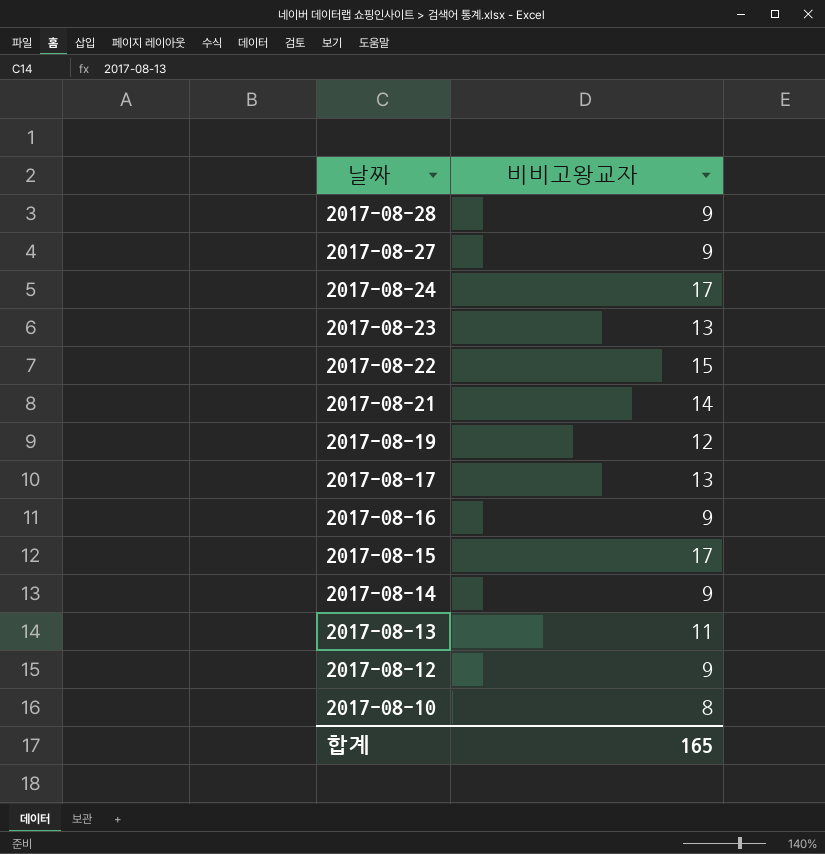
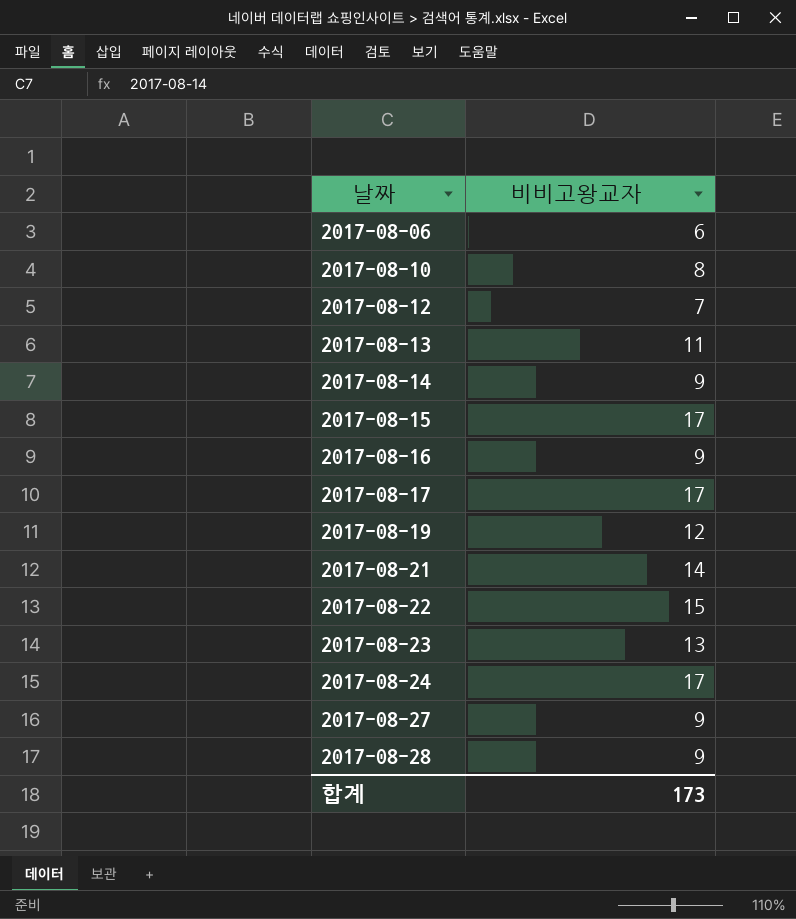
row order: 날짜 descending -> 날짜 ascending
row 2017-08-06: none -> 6
2017-08-12 | 비비고왕교자: 9 -> 7
2017-08-17 | 비비고왕교자: 13 -> 17
합계 | 비비고왕교자: 165 -> 173

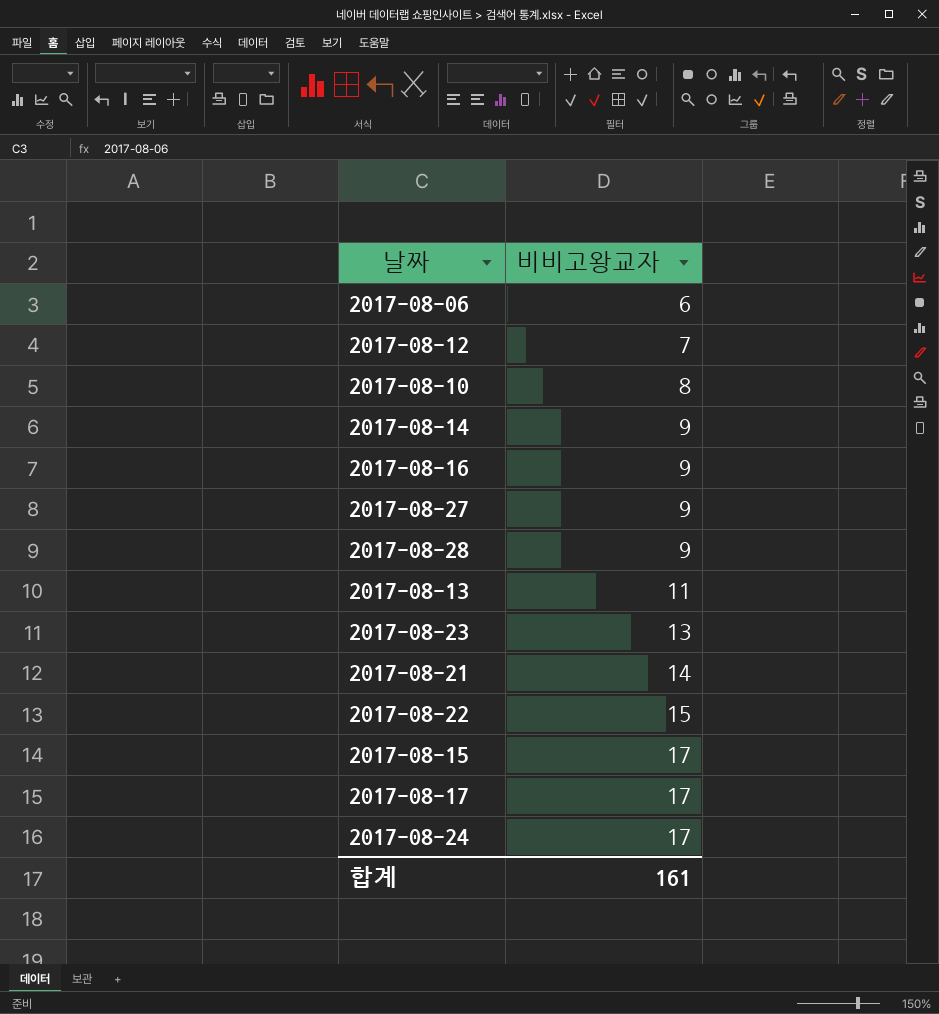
row order: 날짜 ascending -> 비비고왕교자 ascending
row 2017-08-19: 12 -> none
합계 | 비비고왕교자: 173 -> 161

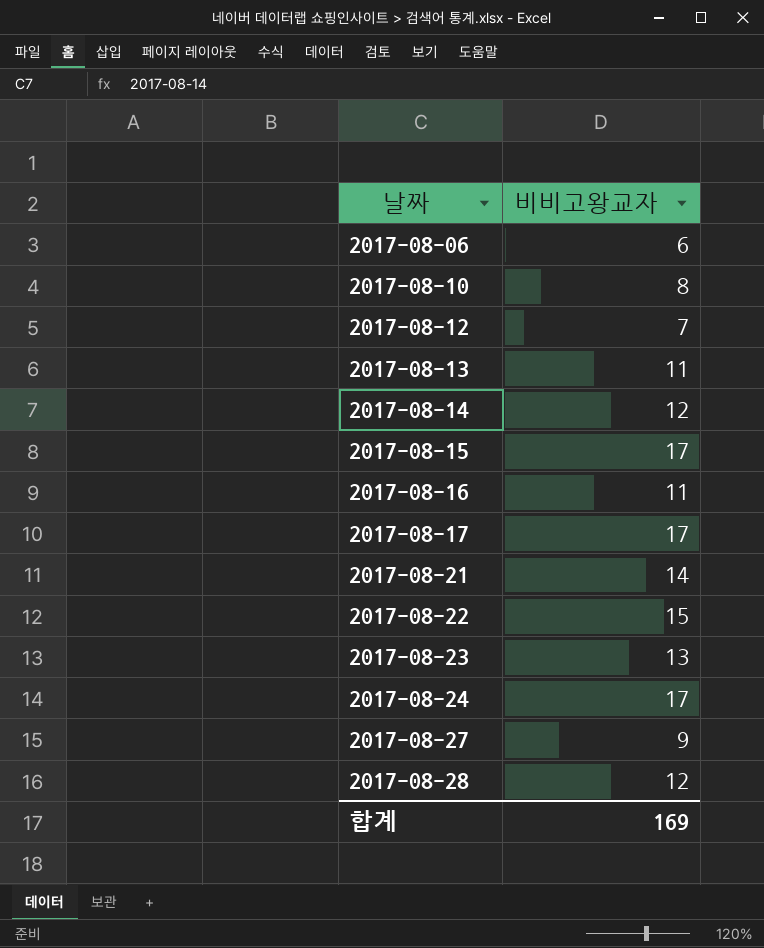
row order: 비비고왕교자 ascending -> 날짜 ascending
2017-08-14 | 비비고왕교자: 9 -> 12
2017-08-16 | 비비고왕교자: 9 -> 11
2017-08-28 | 비비고왕교자: 9 -> 12
합계 | 비비고왕교자: 161 -> 169

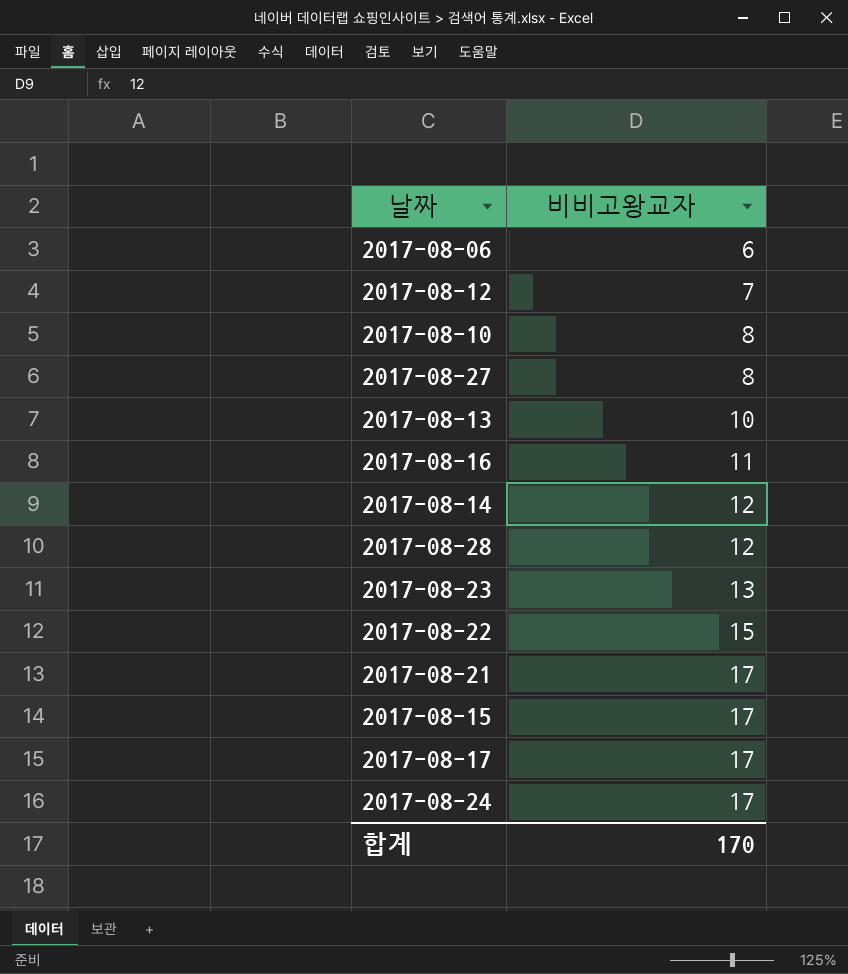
row order: 날짜 ascending -> 비비고왕교자 ascending
2017-08-27 | 비비고왕교자: 9 -> 8
2017-08-13 | 비비고왕교자: 11 -> 10
2017-08-21 | 비비고왕교자: 14 -> 17
합계 | 비비고왕교자: 169 -> 170

